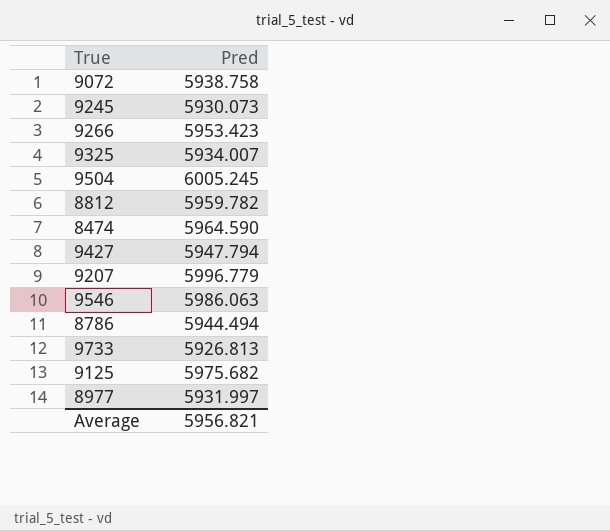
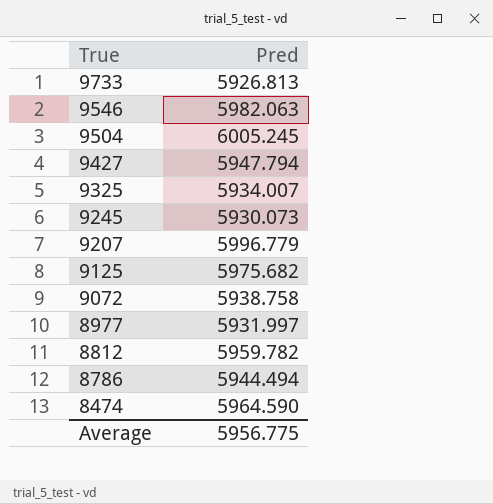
row order: none -> True descending
row 9266: 5953.423 -> none
9546 | Pred: 5986.063 -> 5982.063
Average | Pred: 5956.821 -> 5956.775

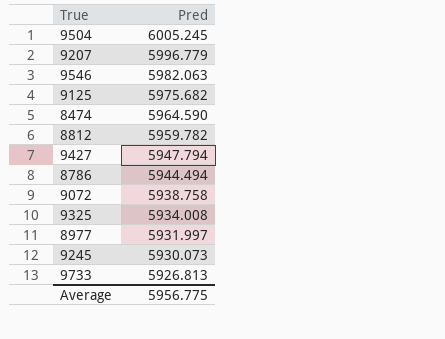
row order: True descending -> Pred descending
9325 | Pred: 5934.007 -> 5934.008

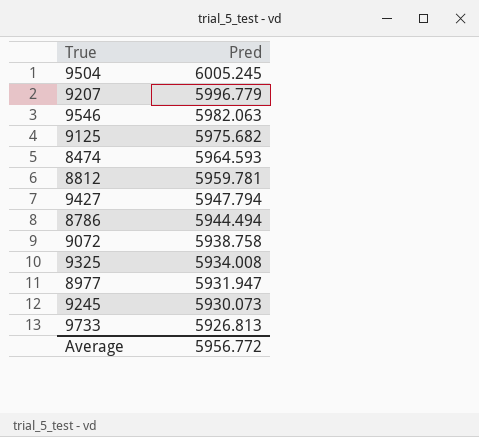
8474 | Pred: 5964.590 -> 5964.593
8812 | Pred: 5959.782 -> 5959.781
8977 | Pred: 5931.997 -> 5931.947
Average | Pred: 5956.775 -> 5956.772

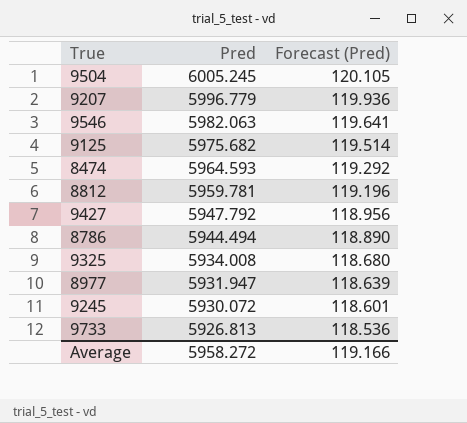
column Forecast (Pred) | formula: none -> [Pred] * 0.02
row 9072: 5938.758 -> none
9427 | Pred: 5947.794 -> 5947.792
9245 | Pred: 5930.073 -> 5930.072
Average | Pred: 5956.772 -> 5958.272

